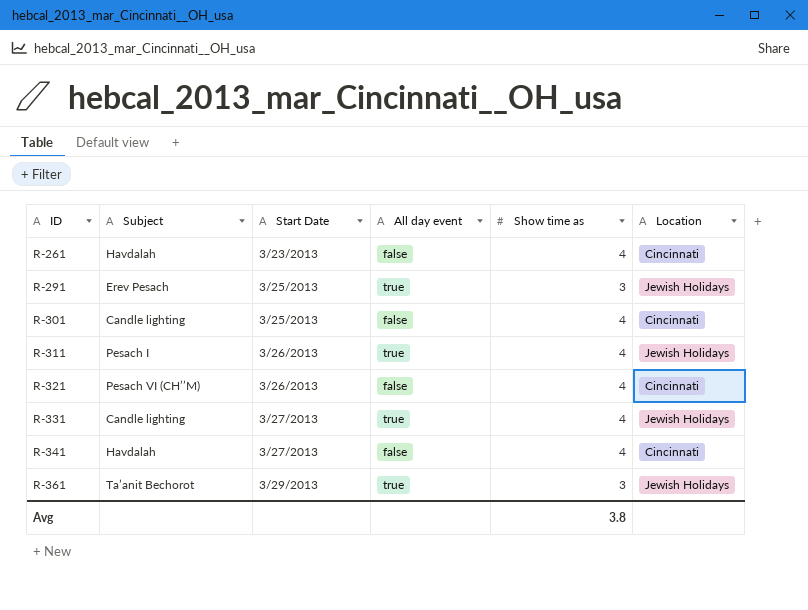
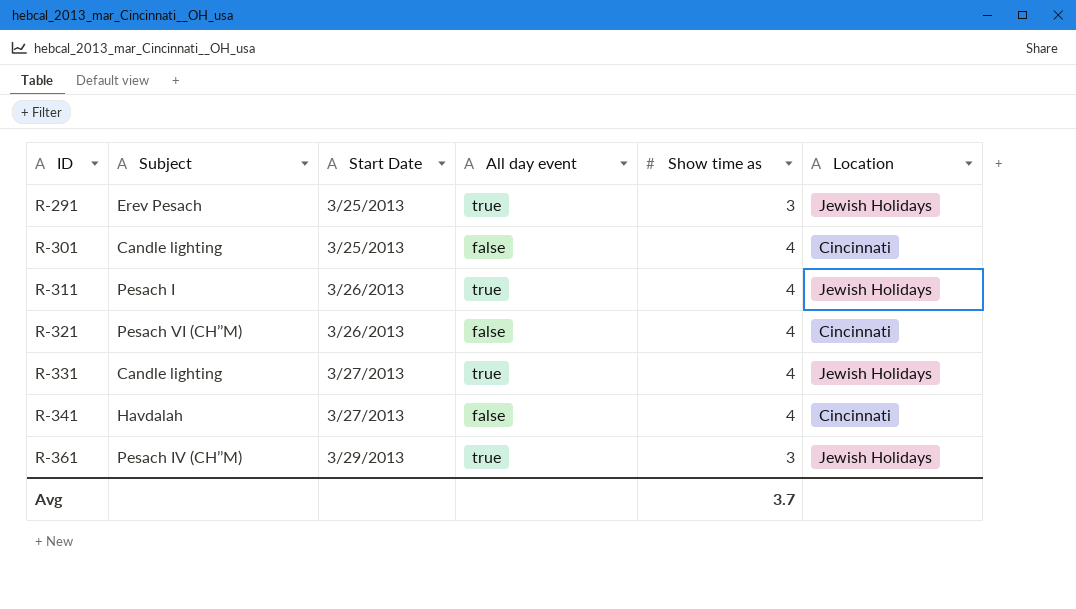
row R-261: Havdalah | 3/23/2013 | false | 4 | Cincinnati -> none
R-361 | Subject: Ta’anit Bechorot -> Pesach IV (CH’’M)
Avg | Show time as: 3.8 -> 3.7

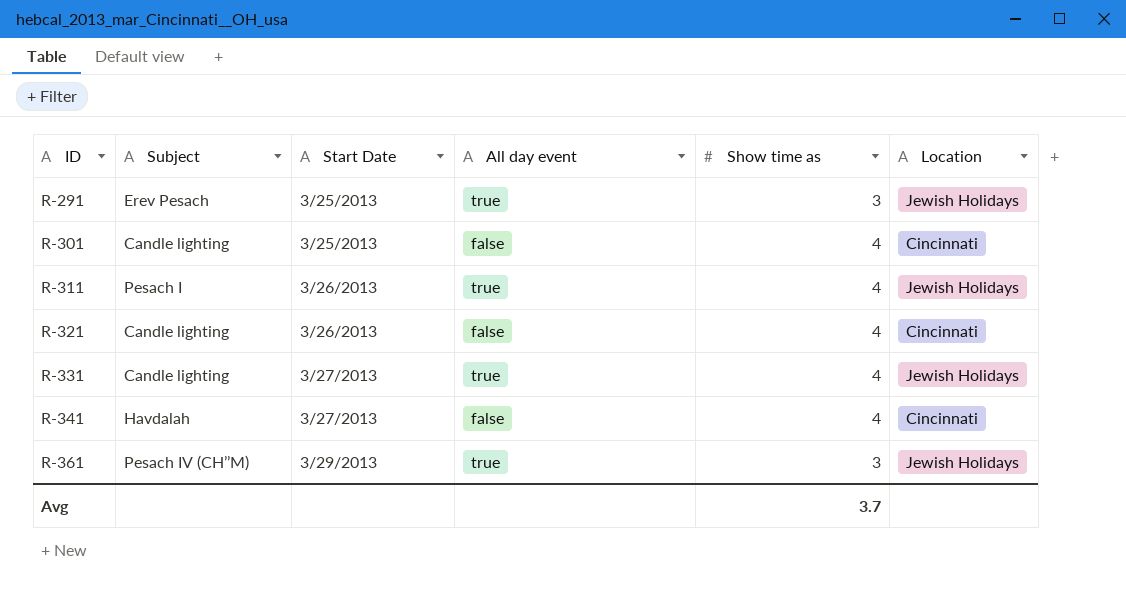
R-321 | Subject: Pesach VI (CH’’M) -> Candle lighting

